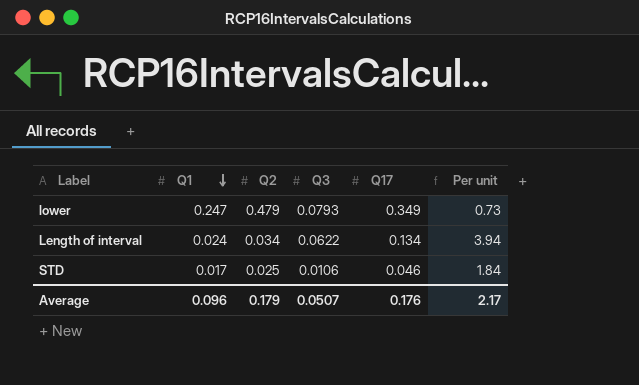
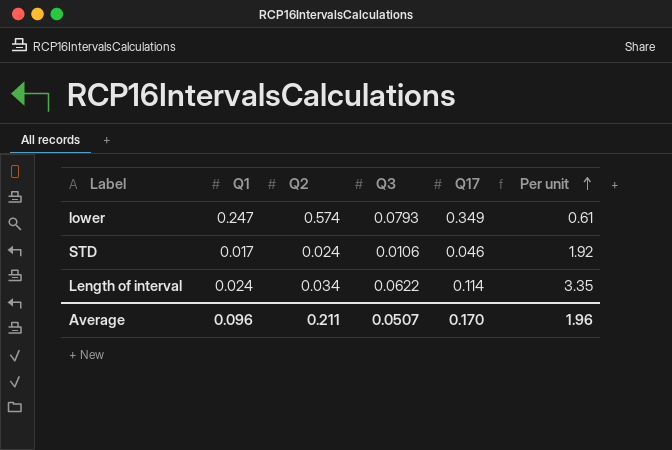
row order: Q1 descending -> Per unit ascending
lower | Q2: 0.479 -> 0.574
lower | Per unit: 0.73 -> 0.61
STD | Q2: 0.025 -> 0.024
STD | Per unit: 1.84 -> 1.92
Length of interval | Q17: 0.134 -> 0.114
Length of interval | Per unit: 3.94 -> 3.35
Average | Q2: 0.179 -> 0.211
Average | Q17: 0.176 -> 0.170
Average | Per unit: 2.17 -> 1.96

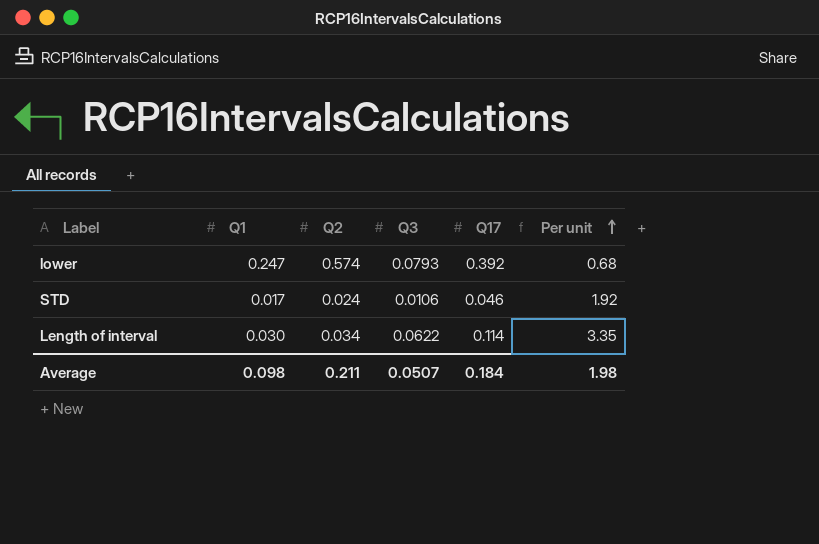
lower | Q17: 0.349 -> 0.392
lower | Per unit: 0.61 -> 0.68
Length of interval | Q1: 0.024 -> 0.030
Average | Q1: 0.096 -> 0.098
Average | Q17: 0.170 -> 0.184
Average | Per unit: 1.96 -> 1.98

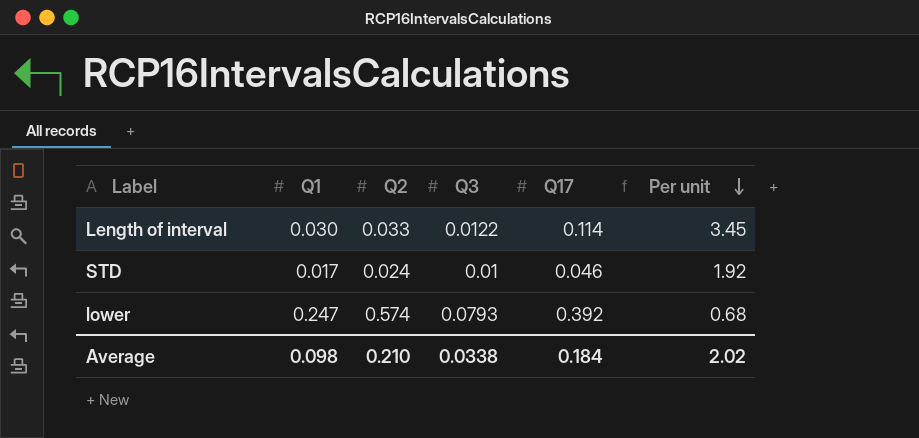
row order: Per unit ascending -> Per unit descending
Length of interval | Q2: 0.034 -> 0.033
Length of interval | Q3: 0.0622 -> 0.0122
Length of interval | Per unit: 3.35 -> 3.45
STD | Q3: 0.0106 -> 0.01
Average | Q2: 0.211 -> 0.210
Average | Q3: 0.0507 -> 0.0338
Average | Per unit: 1.98 -> 2.02

